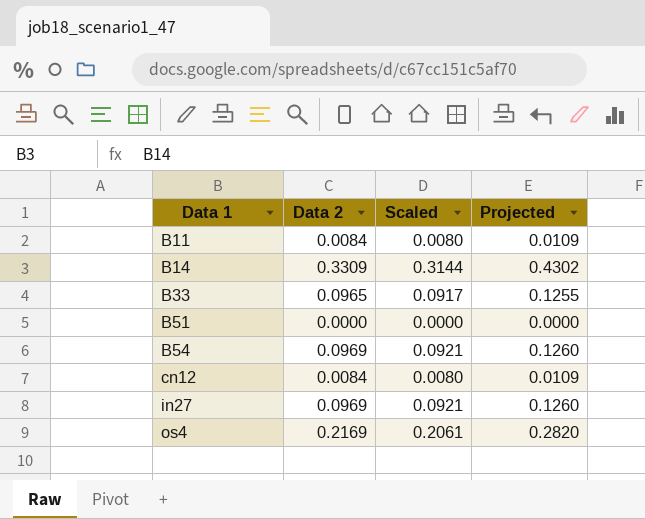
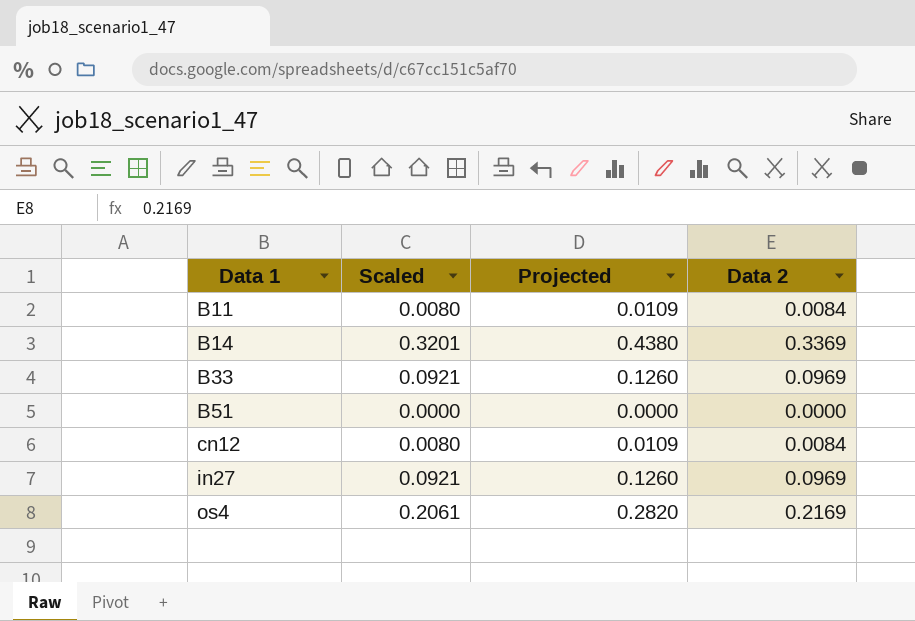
column Data 2 | position: 2 -> 4
row B54: 0.0969 | 0.0921 | 0.1260 -> none
B14 | Scaled: 0.3144 -> 0.3201
B14 | Projected: 0.4302 -> 0.4380
B14 | Data 2: 0.3309 -> 0.3369
B33 | Scaled: 0.0917 -> 0.0921
B33 | Projected: 0.1255 -> 0.1260
B33 | Data 2: 0.0965 -> 0.0969

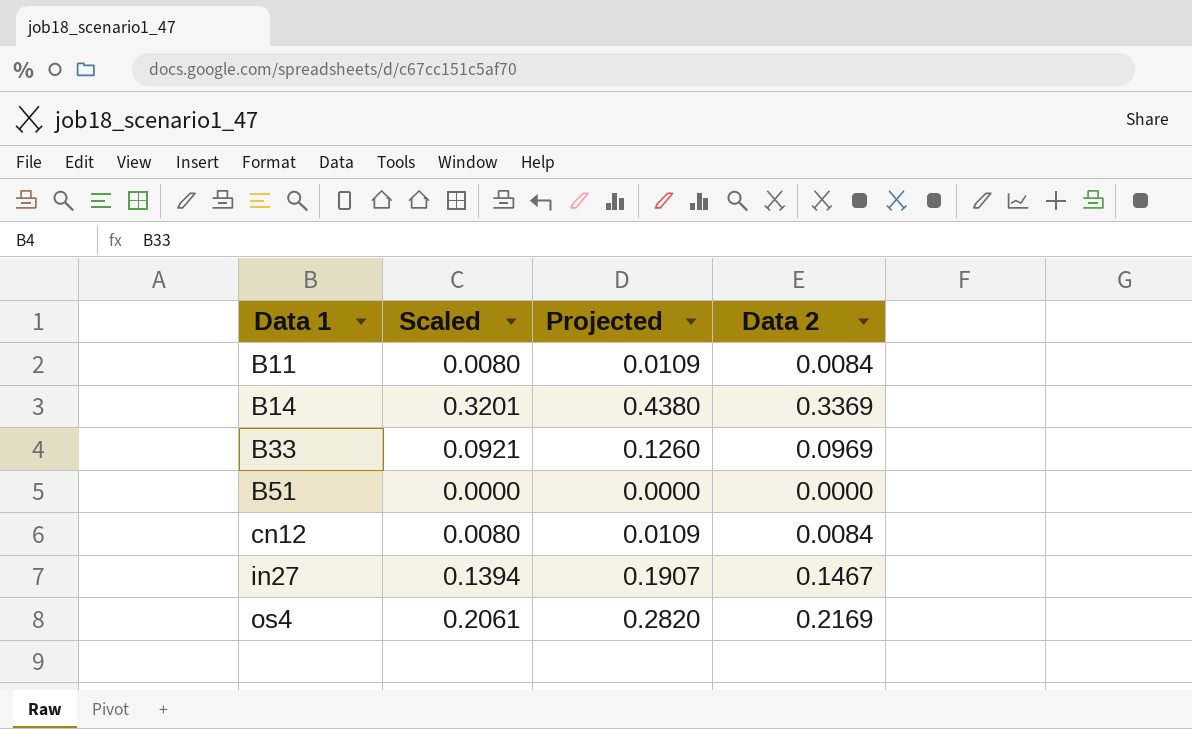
in27 | Scaled: 0.0921 -> 0.1394
in27 | Projected: 0.1260 -> 0.1907
in27 | Data 2: 0.0969 -> 0.1467

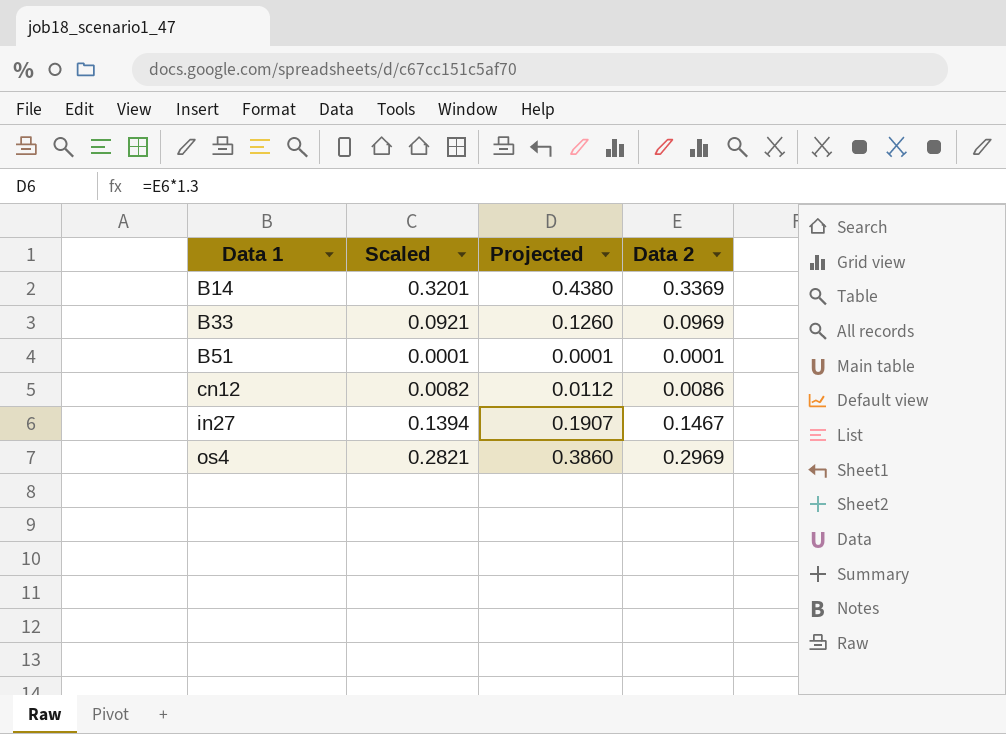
row B11: 0.0080 | 0.0109 | 0.0084 -> none
B51 | Scaled: 0.0000 -> 0.0001
B51 | Projected: 0.0000 -> 0.0001
B51 | Data 2: 0.0000 -> 0.0001
cn12 | Scaled: 0.0080 -> 0.0082
cn12 | Projected: 0.0109 -> 0.0112
cn12 | Data 2: 0.0084 -> 0.0086
os4 | Scaled: 0.2061 -> 0.2821
os4 | Projected: 0.2820 -> 0.3860
os4 | Data 2: 0.2169 -> 0.2969

